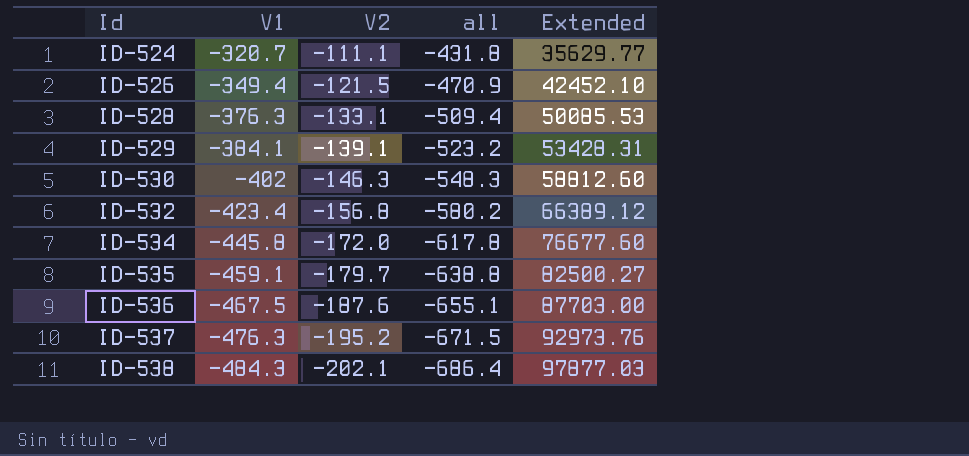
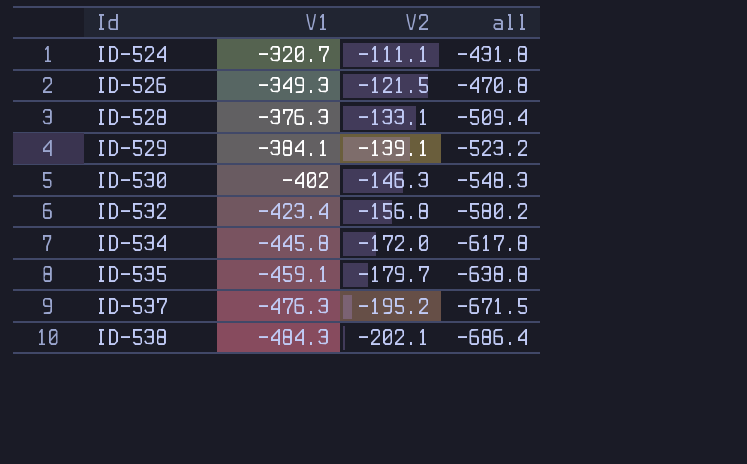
column Extended | formula: [V1] * [V2] -> none
row ID-536: -467.5 | -187.6 | -655.1 | 87703.00 -> none
ID-526 | V1: -349.4 -> -349.3
ID-526 | all: -470.9 -> -470.8

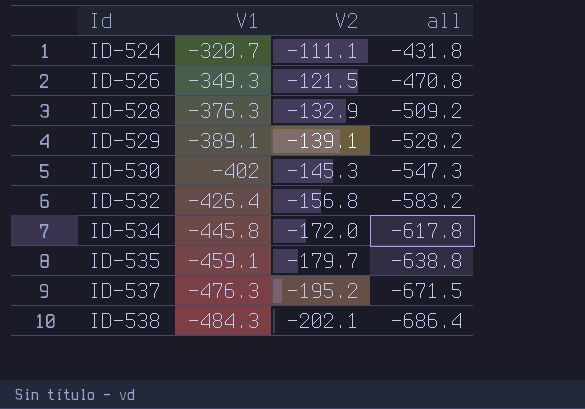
ID-528 | V2: -133.1 -> -132.9
ID-528 | all: -509.4 -> -509.2
ID-529 | V1: -384.1 -> -389.1
ID-529 | all: -523.2 -> -528.2
ID-530 | V2: -146.3 -> -145.3
ID-530 | all: -548.3 -> -547.3
ID-532 | V1: -423.4 -> -426.4
ID-532 | all: -580.2 -> -583.2

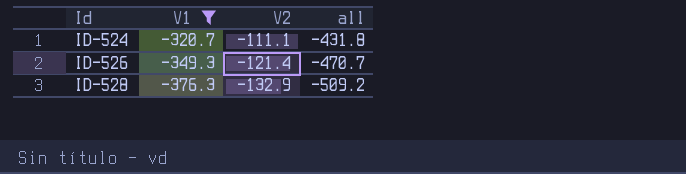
filter: none -> V1 >= -376.3
ID-526 | V2: -121.5 -> -121.4
ID-526 | all: -470.8 -> -470.7

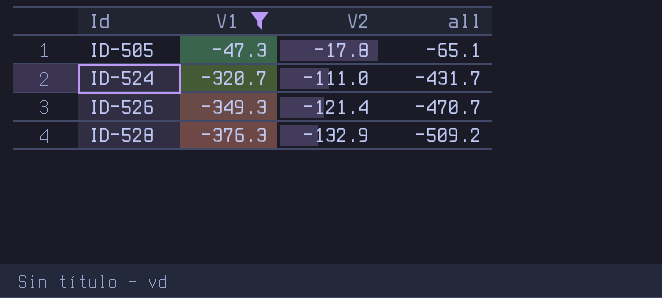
row ID-505: none -> -47.3 | -17.8 | -65.1
ID-524 | V2: -111.1 -> -111.0
ID-524 | all: -431.8 -> -431.7

